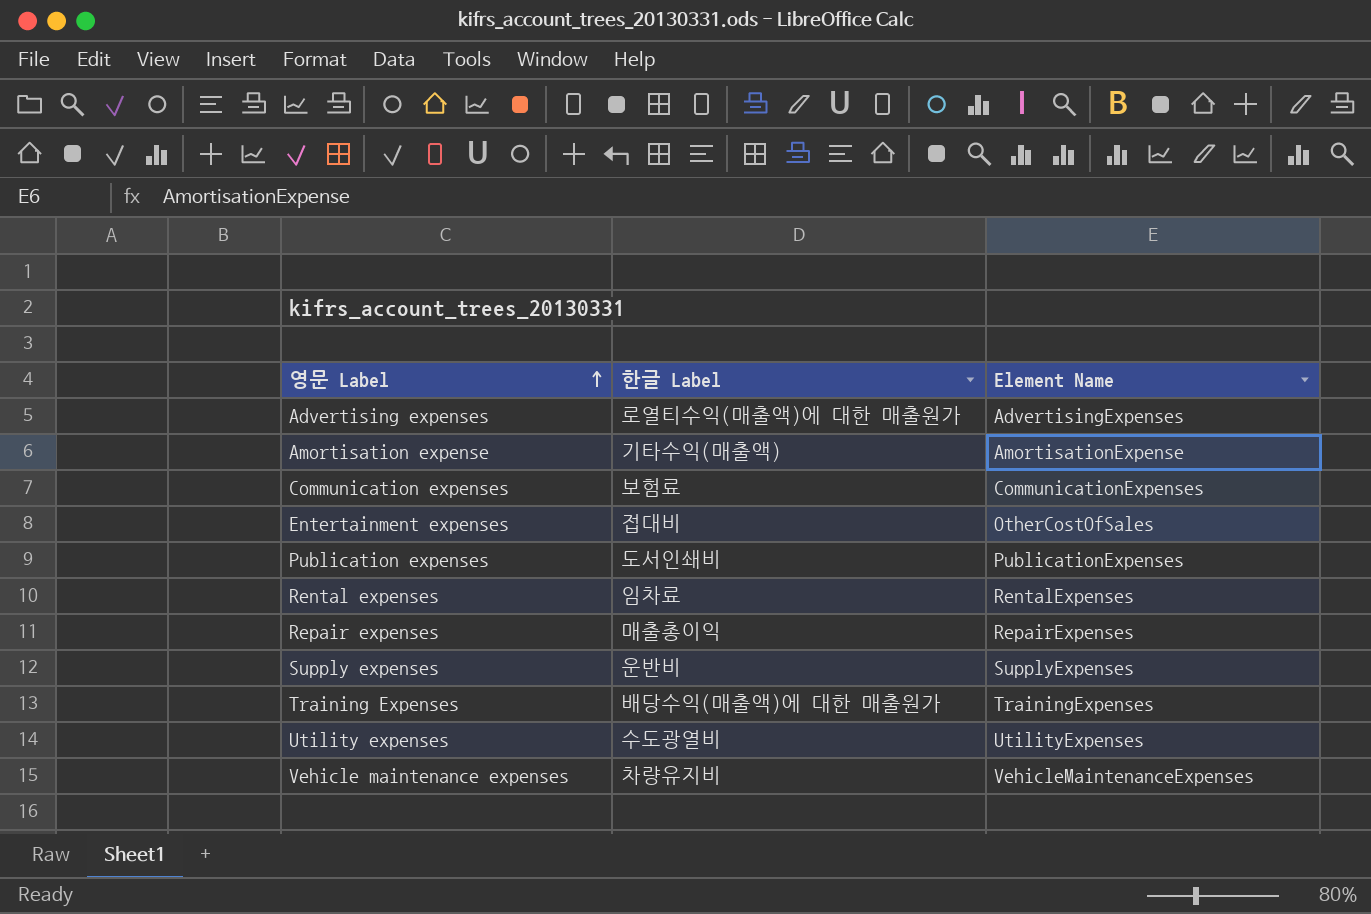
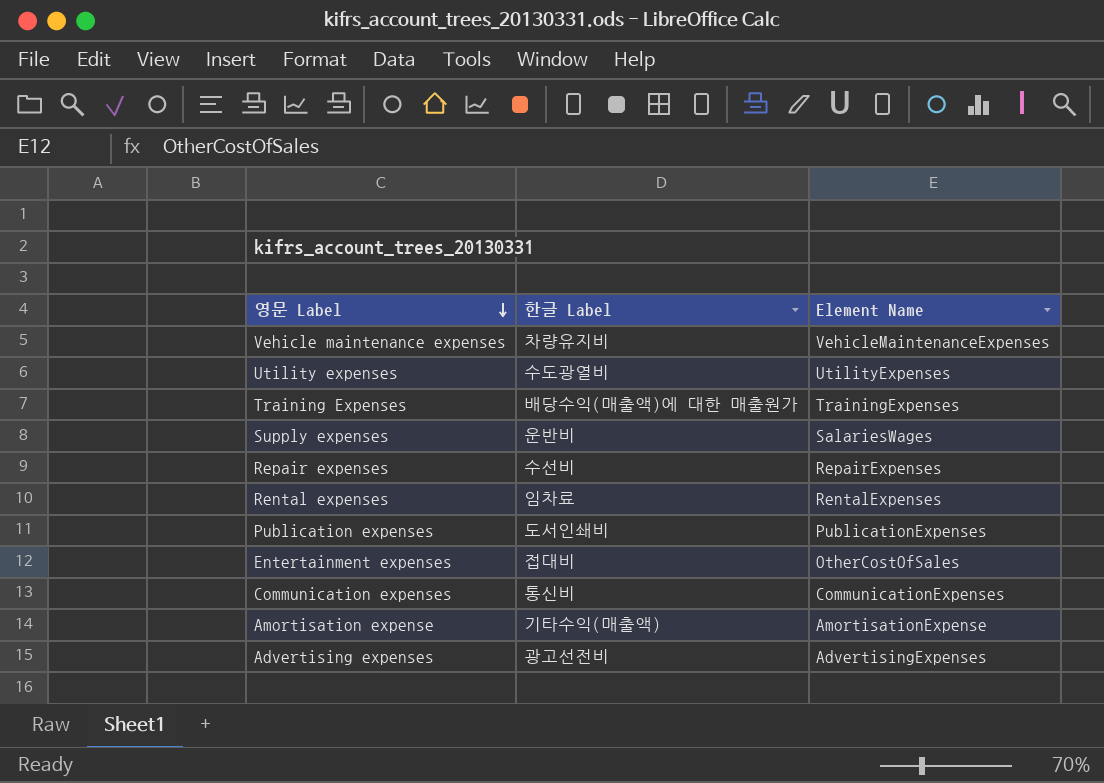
row order: 영문 Label ascending -> 영문 Label descending
Supply expenses | Element Name: SupplyExpenses -> SalariesWages
Repair expenses | 한글 Label: 매출총이익 -> 수선비
Communication expenses | 한글 Label: 보험료 -> 통신비
Advertising expenses | 한글 Label: 로열티수익(매출액)에 대한 매출원가 -> 광고선전비

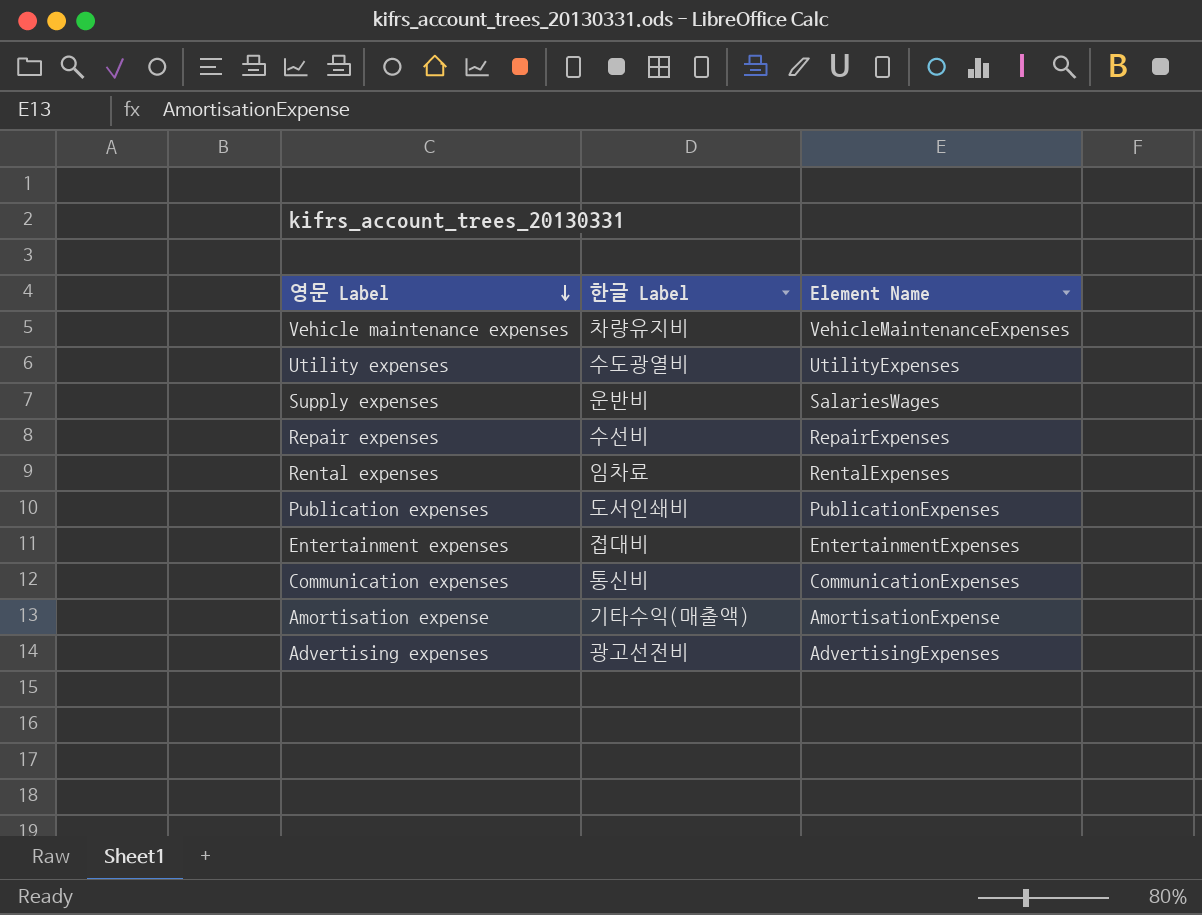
row Training Expenses: 배당수익(매출액)에 대한 매출원가 | TrainingExpenses -> none
Entertainment expenses | Element Name: OtherCostOfSales -> EntertainmentExpenses

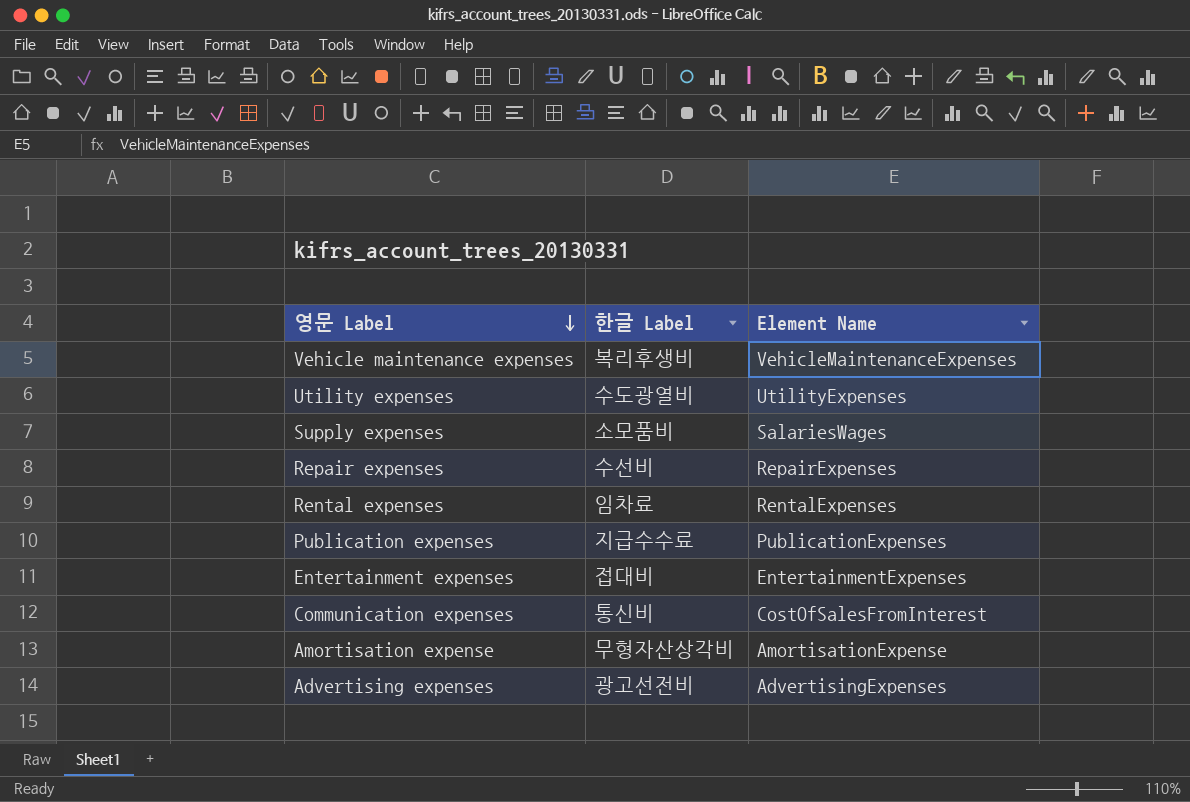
Vehicle maintenance expenses | 한글 Label: 차량유지비 -> 복리후생비
Supply expenses | 한글 Label: 운반비 -> 소모품비
Publication expenses | 한글 Label: 도서인쇄비 -> 지급수수료
Communication expenses | Element Name: CommunicationExpenses -> CostOfSalesFromInterest
Amortisation expense | 한글 Label: 기타수익(매출액) -> 무형자산상각비

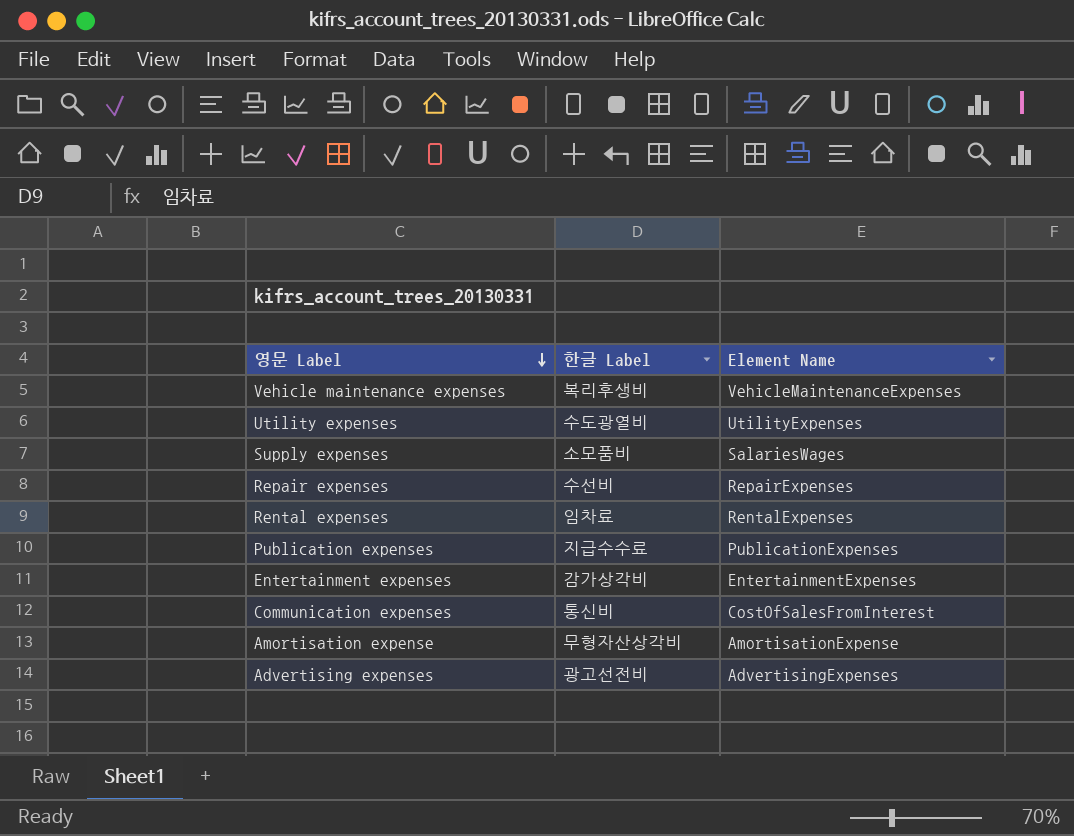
Entertainment expenses | 한글 Label: 접대비 -> 감가상각비

